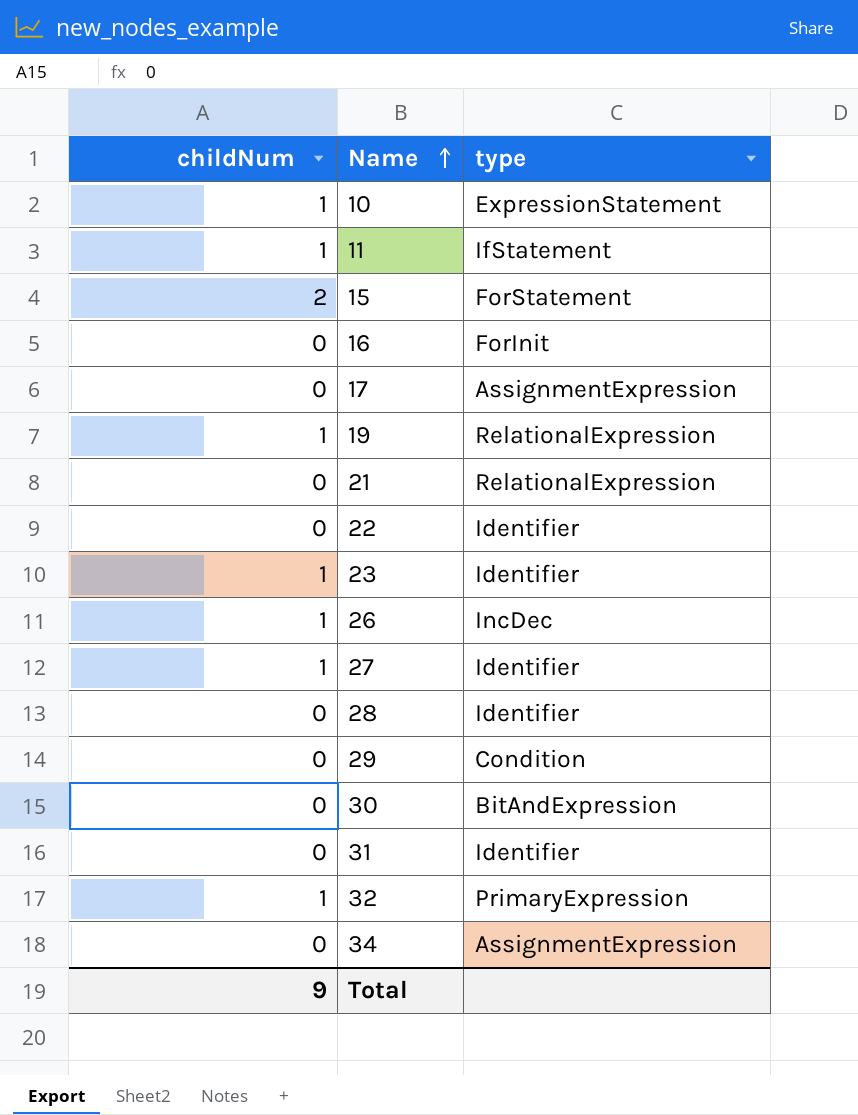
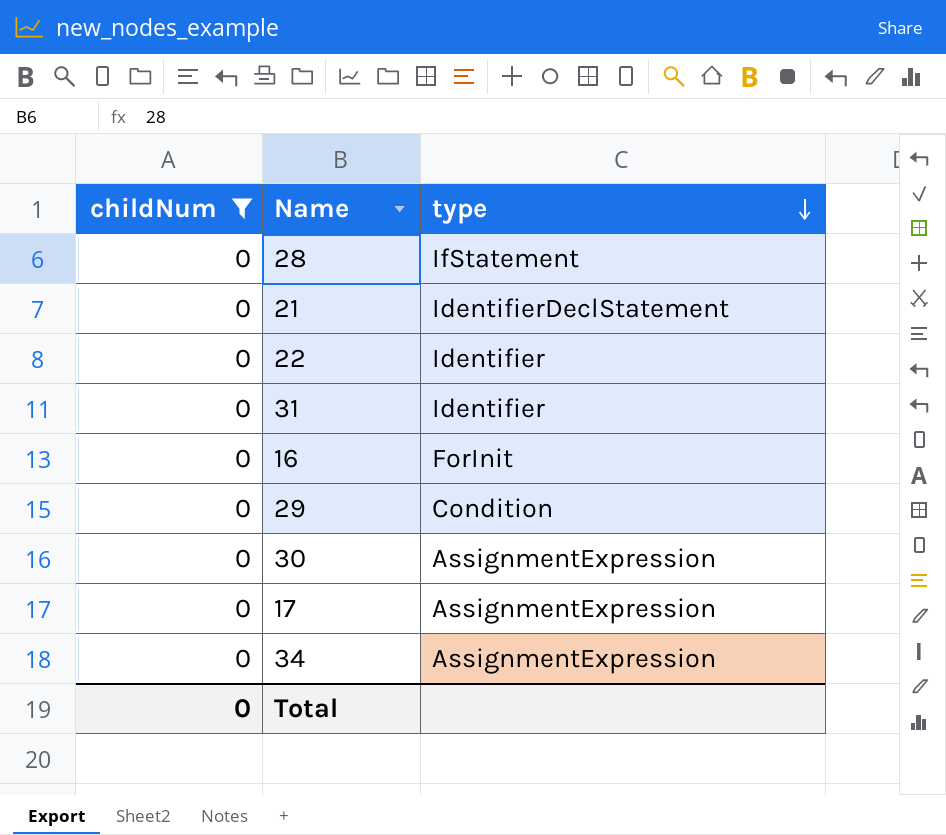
filter: none -> childNum = 0
row order: Name ascending -> type descending
28 | type: Identifier -> IfStatement
21 | type: RelationalExpression -> IdentifierDeclStatement
30 | type: BitAndExpression -> AssignmentExpression
Total | childNum: 9 -> 0

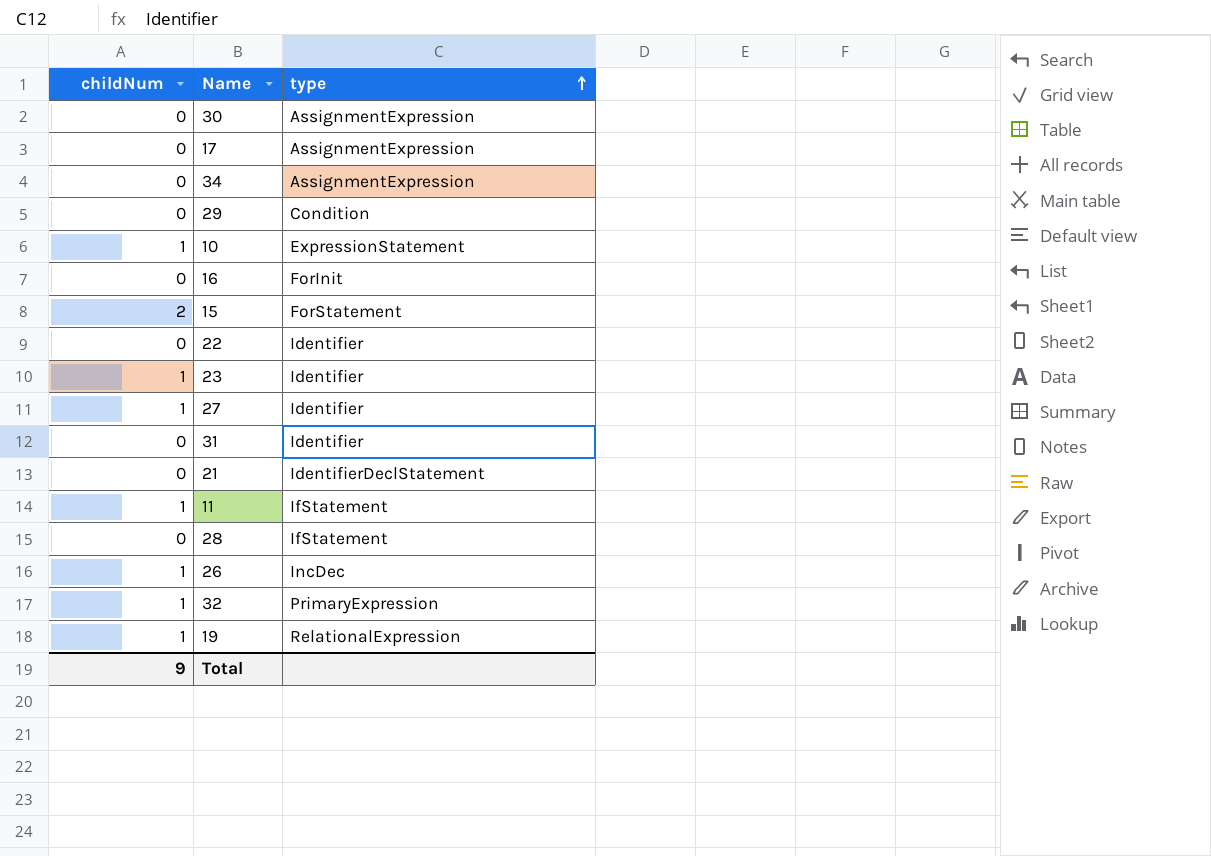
filter: childNum = 0 -> none
row order: type descending -> type ascending
Total | childNum: 0 -> 9

